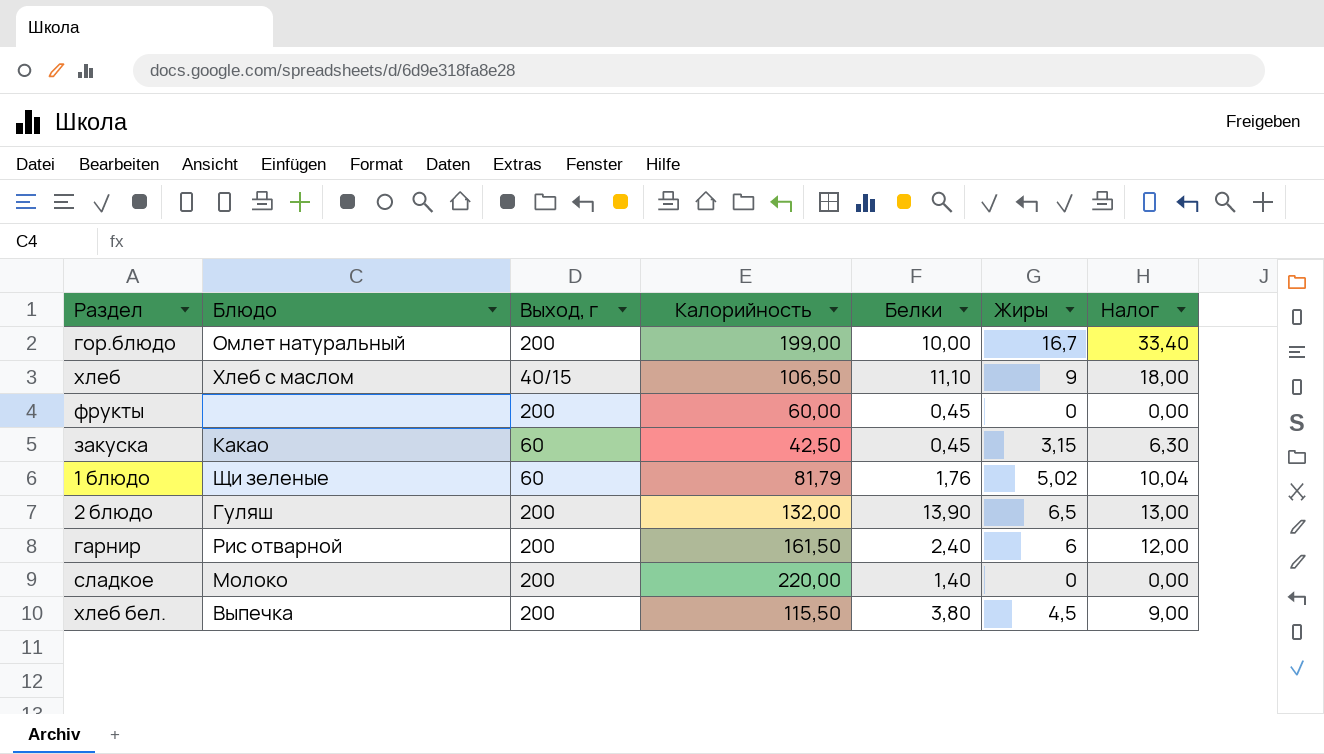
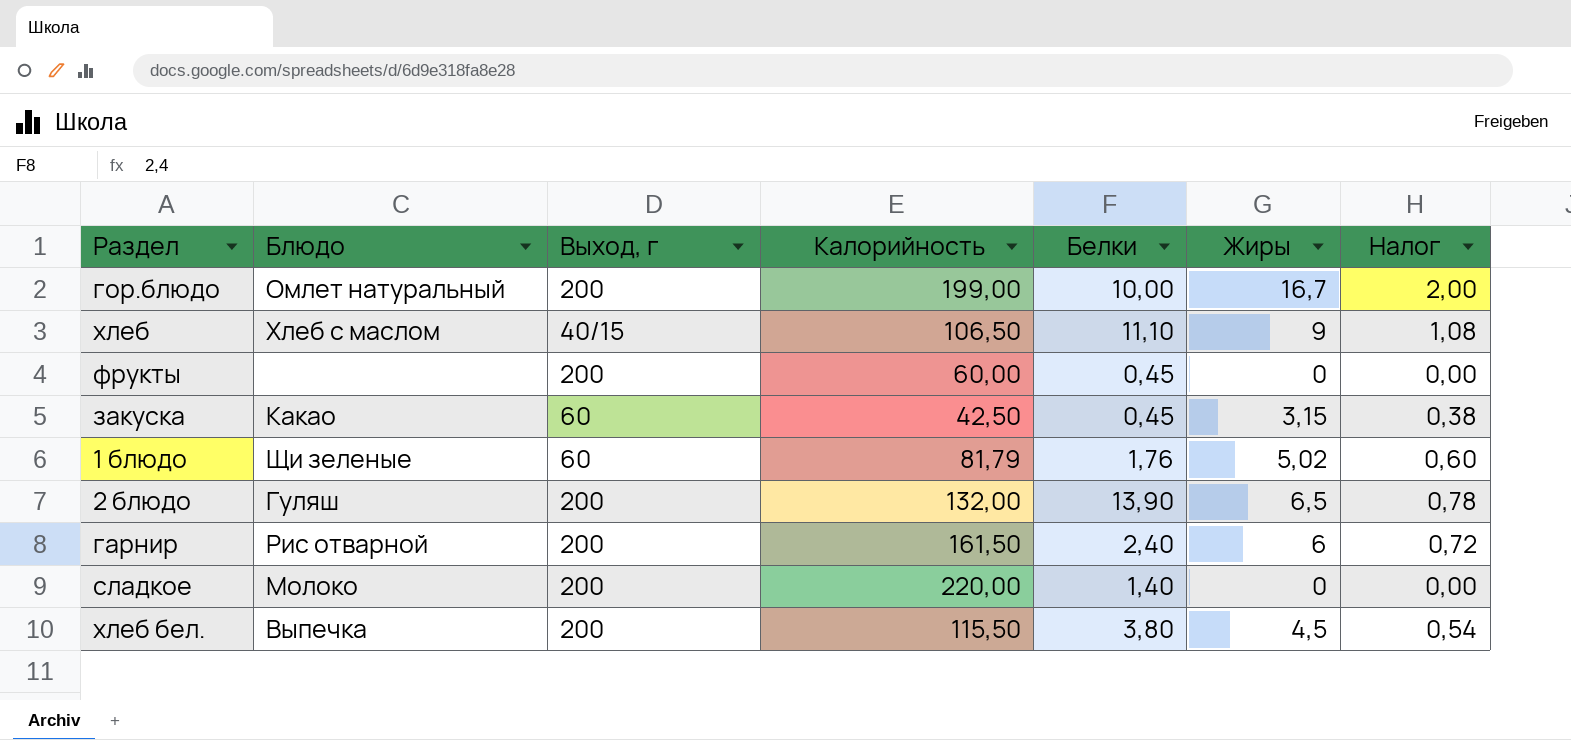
column Налог | formula: [Жиры] * 2 -> [Жиры] * 0,12

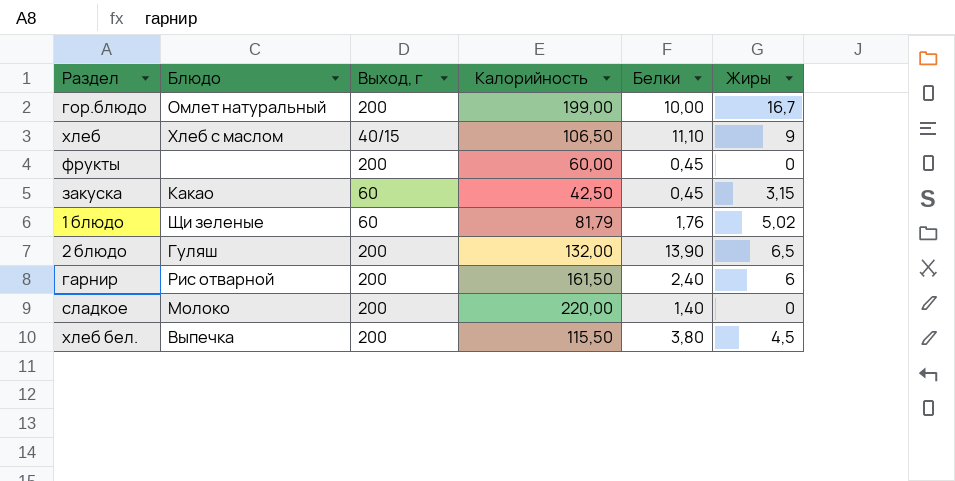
column Налог | formula: [Жиры] * 0,12 -> none

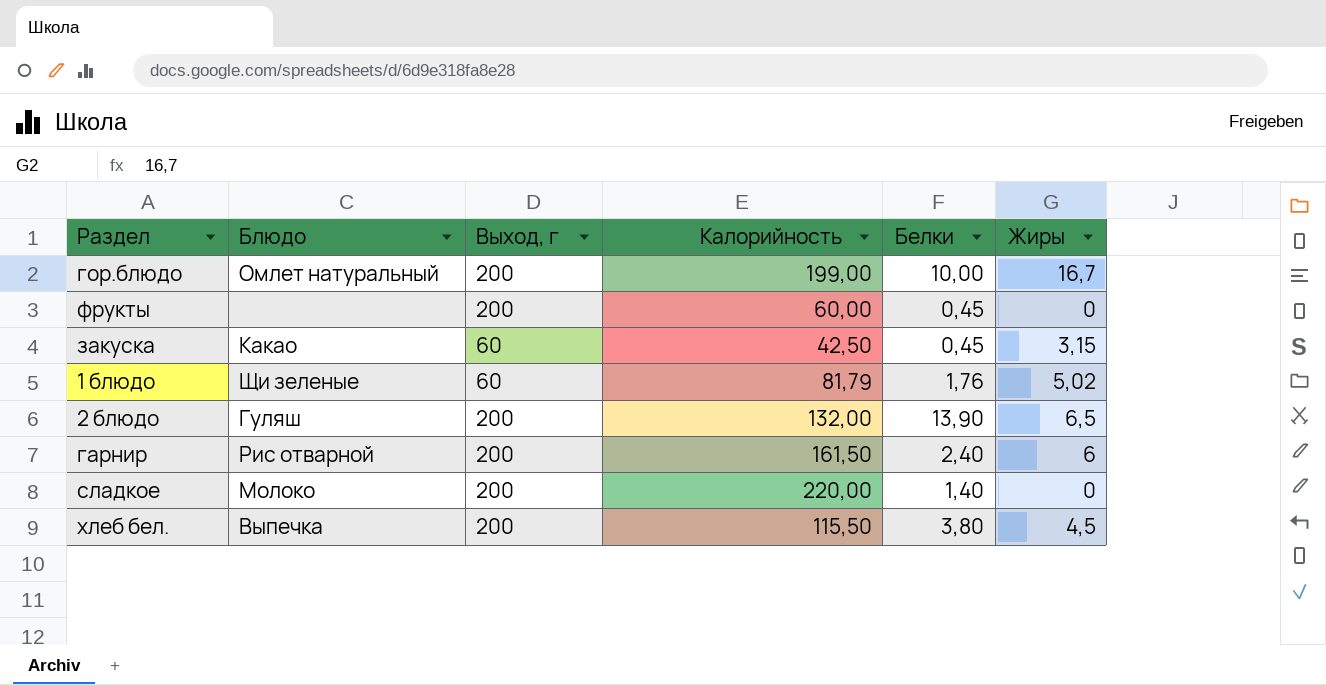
row хлеб: Хлеб с маслом | 40/15 | 106,50 | 11,10 | 9 -> none

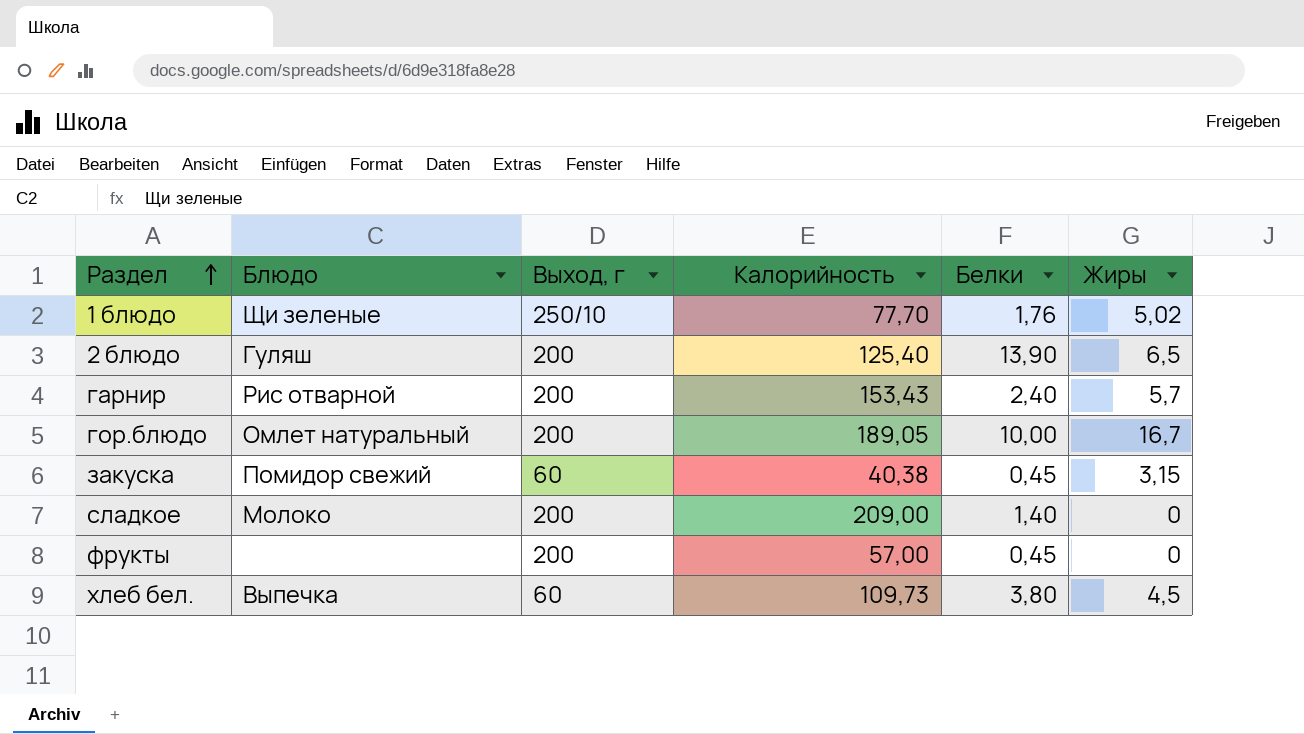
row order: none -> Раздел ascending
1 блюдо | Выход, г: 60 -> 250/10
1 блюдо | Калорийность: 81,79 -> 77,70
2 блюдо | Калорийность: 132,00 -> 125,40
гарнир | Калорийность: 161,50 -> 153,43
гарнир | Жиры: 6 -> 5,7
гор.блюдо | Калорийность: 199,00 -> 189,05
закуска | Блюдо: Какао -> Помидор свежий
закуска | Калорийность: 42,50 -> 40,38
сладкое | Калорийность: 220,00 -> 209,00
фрукты | Калорийность: 60,00 -> 57,00
хлеб бел. | Выход, г: 200 -> 60
хлеб бел. | Калорийность: 115,50 -> 109,73

